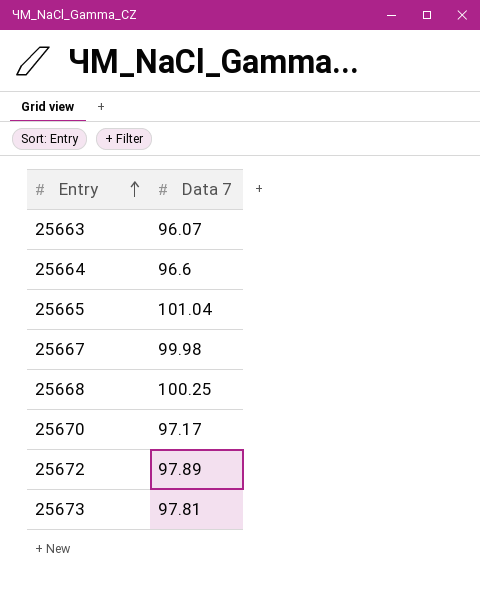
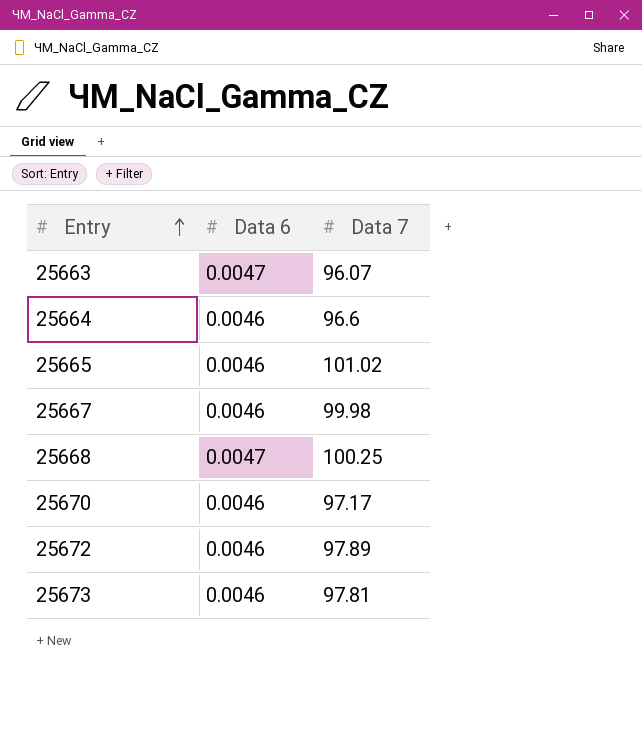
column Data 6 | position: none -> 2
25665 | Data 7: 101.04 -> 101.02

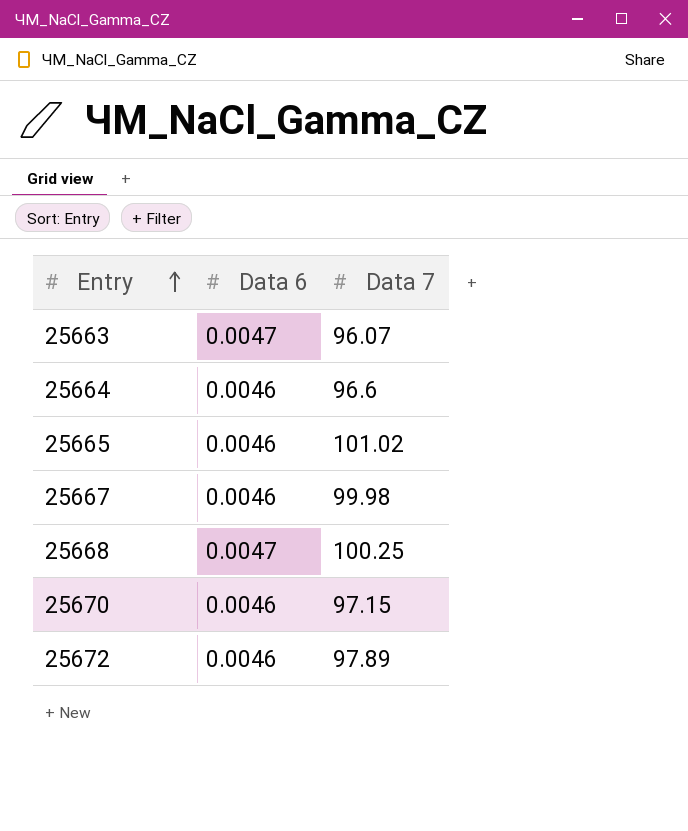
row 25673: 0.0046 | 97.81 -> none
25670 | Data 7: 97.17 -> 97.15

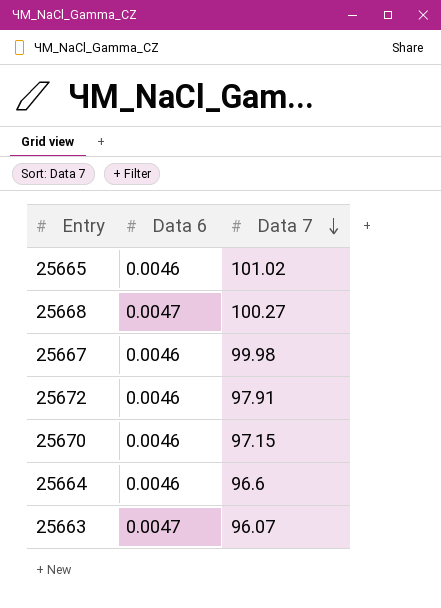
row order: Entry ascending -> Data 7 descending
25668 | Data 7: 100.25 -> 100.27
25672 | Data 7: 97.89 -> 97.91

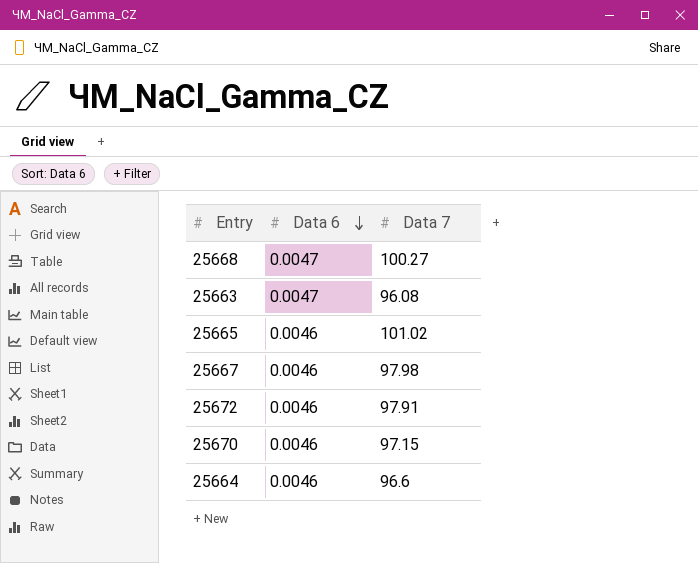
row order: Data 7 descending -> Data 6 descending
25663 | Data 7: 96.07 -> 96.08
25667 | Data 7: 99.98 -> 97.98

